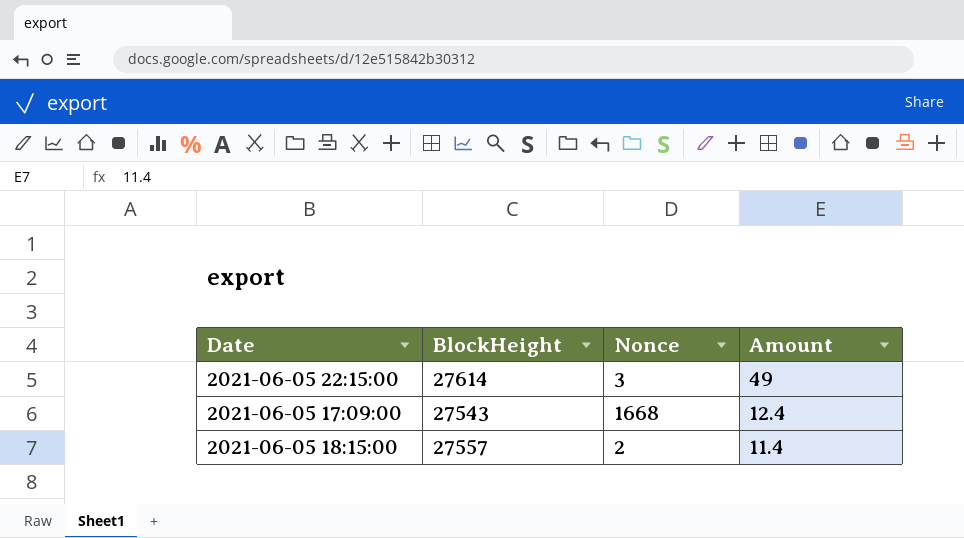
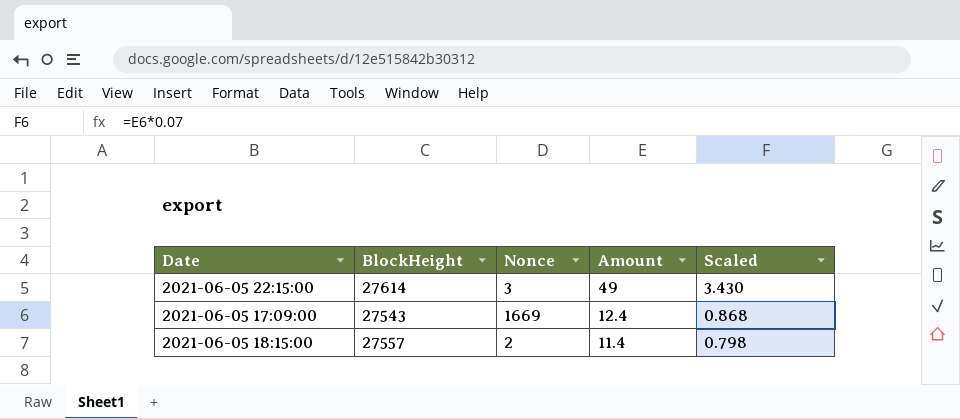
column Scaled | formula: none -> [Amount] * 0.07
2021-06-05 17:09:00 | Nonce: 1668 -> 1669

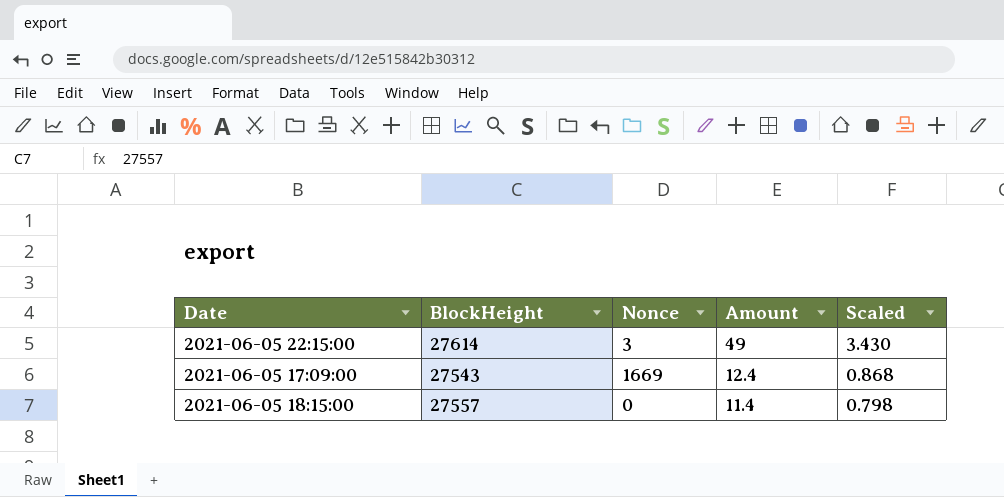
2021-06-05 18:15:00 | Nonce: 2 -> 0

